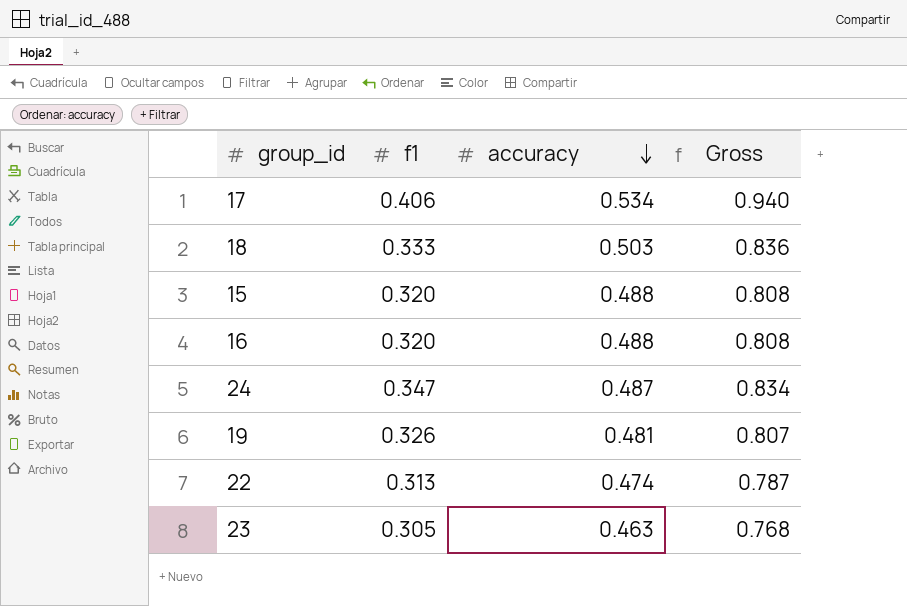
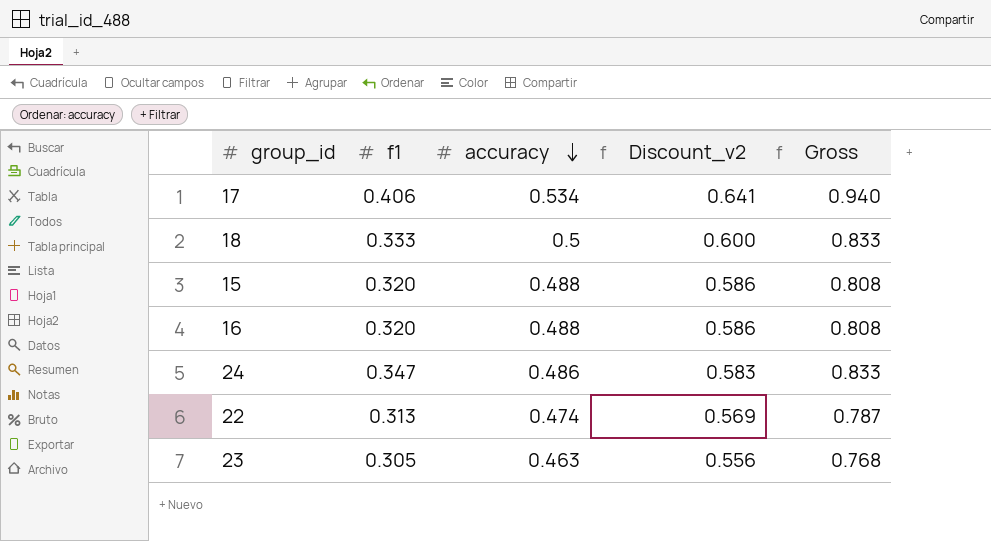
column Discount_v2 | formula: none -> [accuracy] * 1.2
row 19: 0.326 | 0.481 | 0.807 -> none
18 | accuracy: 0.503 -> 0.5
18 | Gross: 0.836 -> 0.833
24 | accuracy: 0.487 -> 0.486
24 | Gross: 0.834 -> 0.833

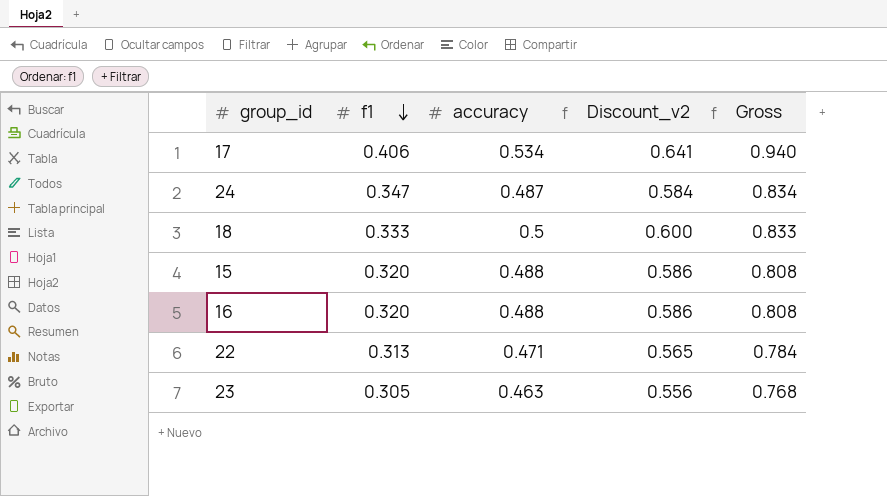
row order: accuracy descending -> f1 descending
24 | accuracy: 0.486 -> 0.487
24 | Discount_v2: 0.583 -> 0.584
24 | Gross: 0.833 -> 0.834
22 | accuracy: 0.474 -> 0.471
22 | Discount_v2: 0.569 -> 0.565
22 | Gross: 0.787 -> 0.784

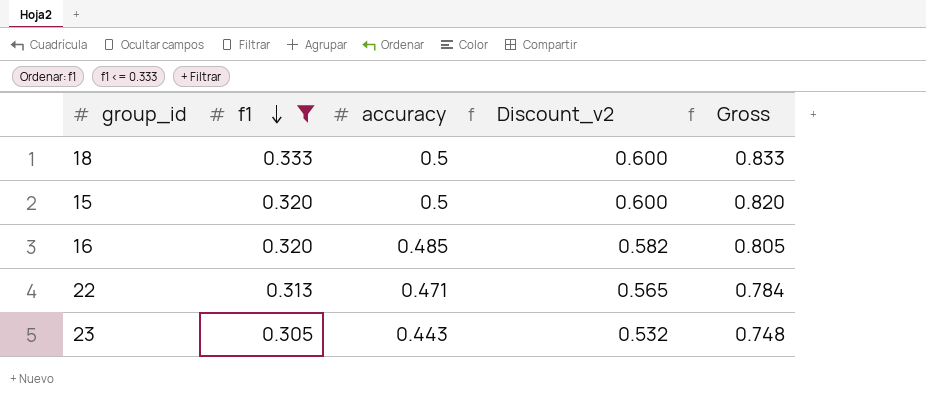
filter: none -> f1 <= 0.333
15 | accuracy: 0.488 -> 0.5
15 | Discount_v2: 0.586 -> 0.600
15 | Gross: 0.808 -> 0.820
16 | accuracy: 0.488 -> 0.485
16 | Discount_v2: 0.586 -> 0.582
16 | Gross: 0.808 -> 0.805
23 | accuracy: 0.463 -> 0.443
23 | Discount_v2: 0.556 -> 0.532
23 | Gross: 0.768 -> 0.748

